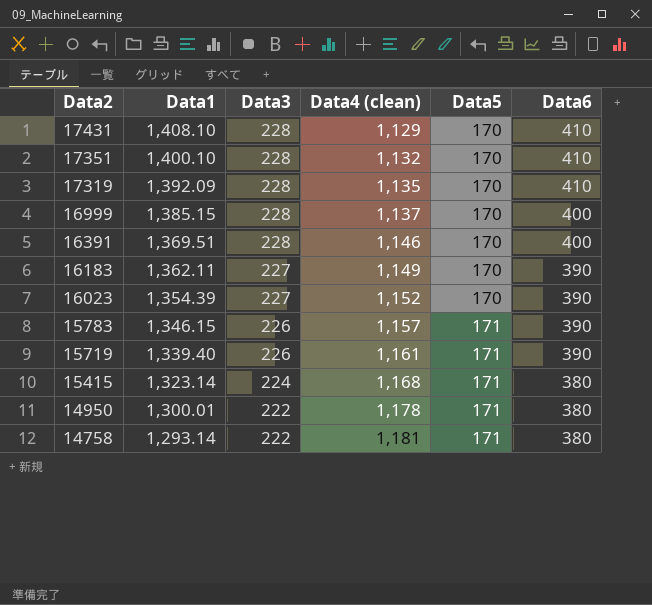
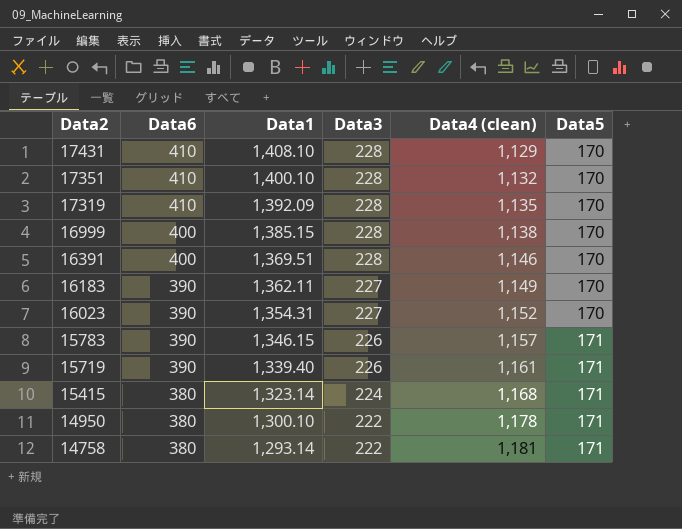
column Data6 | position: 6 -> 2
16999 | Data4 (clean): 1,137 -> 1,138
16023 | Data1: 1,354.39 -> 1,354.31
14950 | Data1: 1,300.01 -> 1,300.10

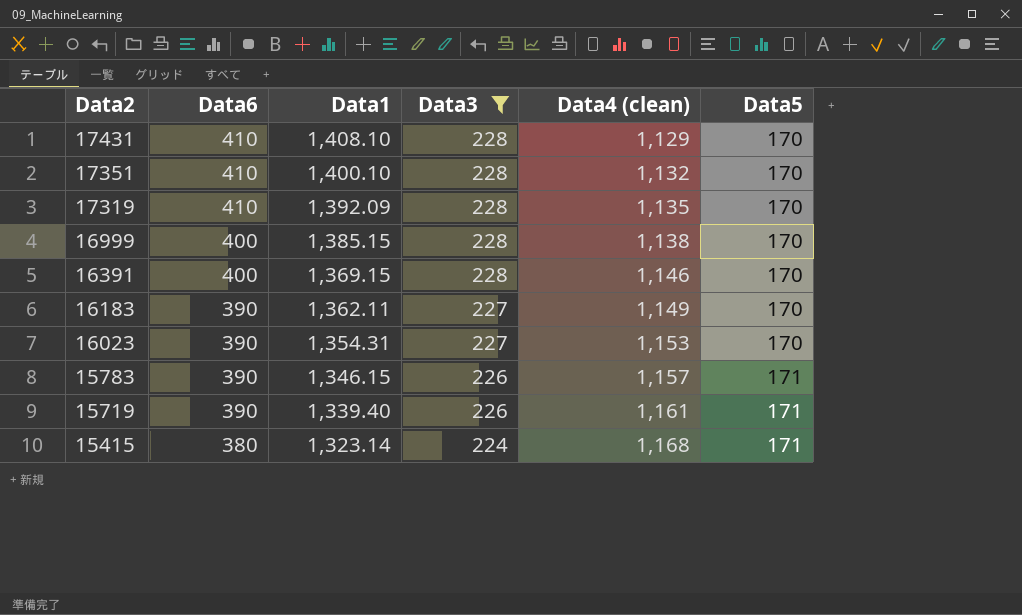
filter: none -> Data3 != 222
16391 | Data1: 1,369.51 -> 1,369.15
16023 | Data4 (clean): 1,152 -> 1,153

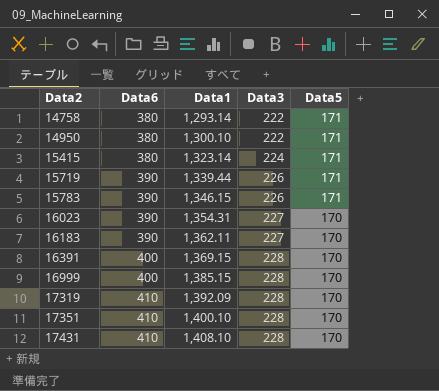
filter: Data3 != 222 -> none
row order: Data2 descending -> Data2 ascending
column Data4 (clean) | position: 5 -> none
15719 | Data1: 1,339.40 -> 1,339.44

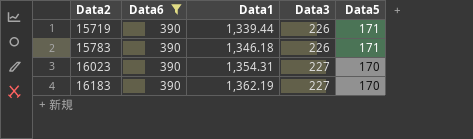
filter: none -> Data6 = 390
15783 | Data1: 1,346.15 -> 1,346.18
16183 | Data1: 1,362.11 -> 1,362.19

